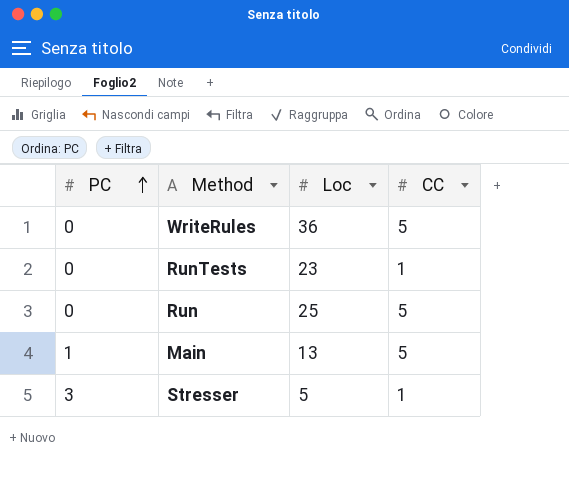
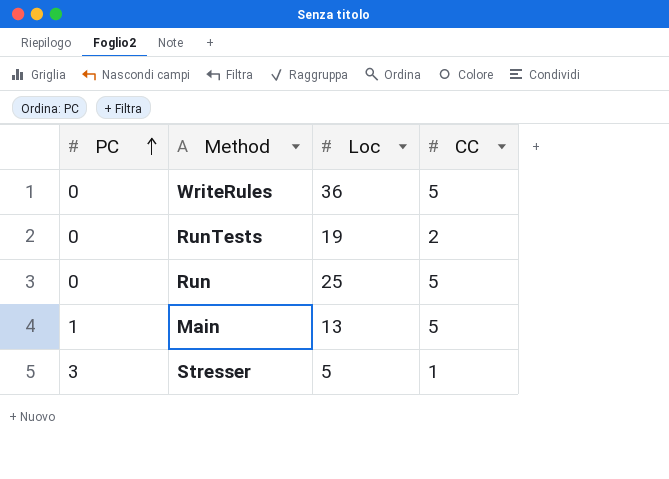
RunTests | Loc: 23 -> 19
RunTests | CC: 1 -> 2

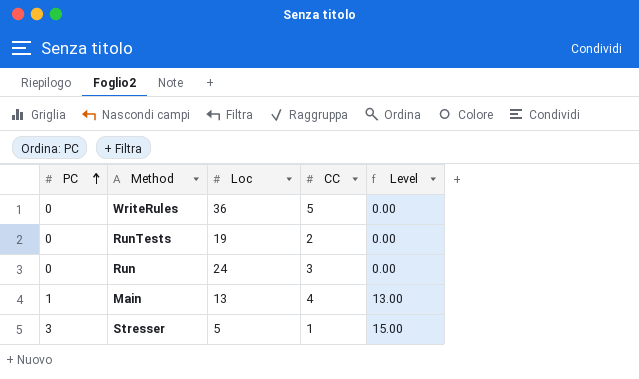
column Level | formula: none -> [PC] * [Loc]
Run | Loc: 25 -> 24
Run | CC: 5 -> 3
Main | CC: 5 -> 4

